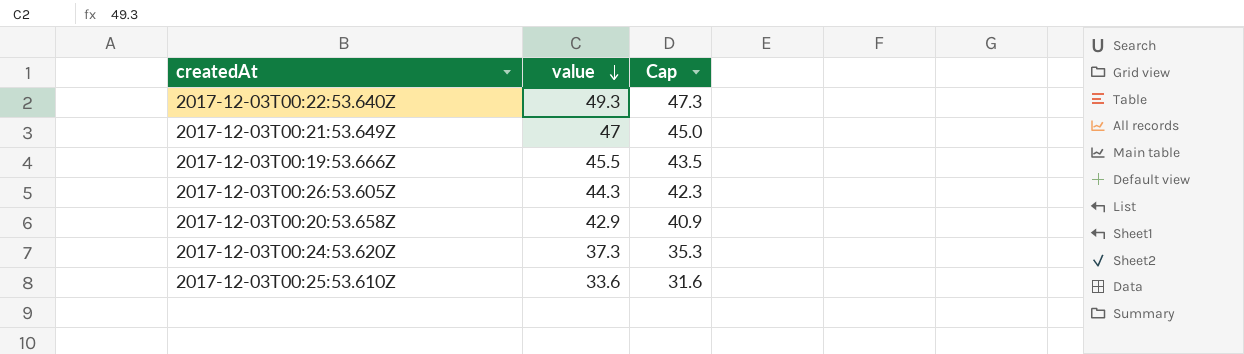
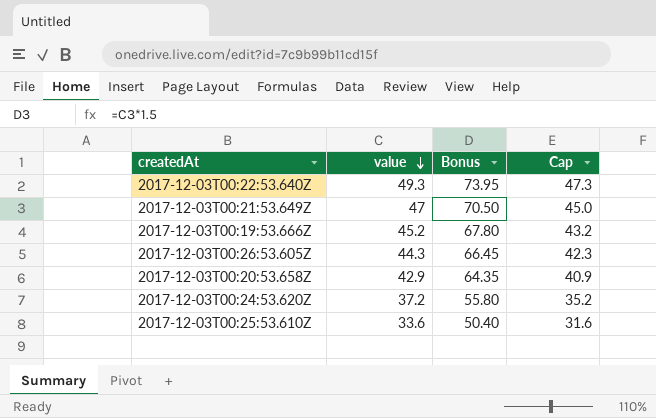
column Bonus | formula: none -> [value] * 1.5
2017-12-03T00:19:53.666Z | value: 45.5 -> 45.2
2017-12-03T00:19:53.666Z | Cap: 43.5 -> 43.2
2017-12-03T00:24:53.620Z | value: 37.3 -> 37.2
2017-12-03T00:24:53.620Z | Cap: 35.3 -> 35.2

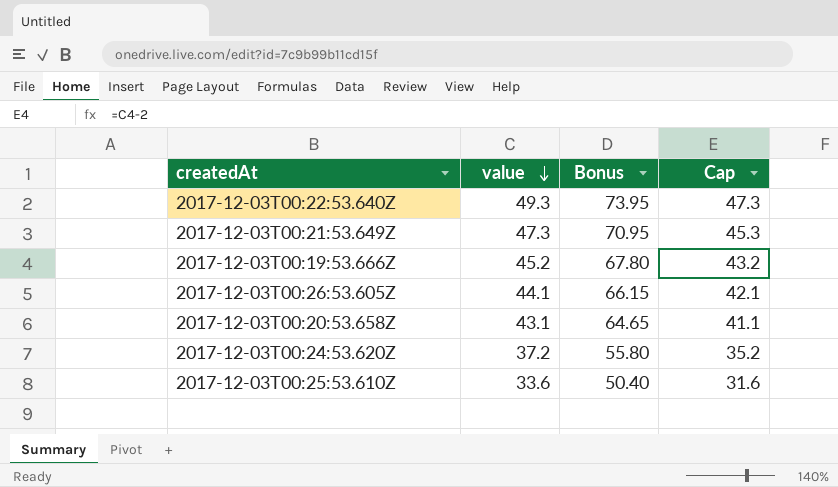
2017-12-03T00:21:53.649Z | value: 47 -> 47.3
2017-12-03T00:21:53.649Z | Bonus: 70.50 -> 70.95
2017-12-03T00:21:53.649Z | Cap: 45.0 -> 45.3
2017-12-03T00:26:53.605Z | value: 44.3 -> 44.1
2017-12-03T00:26:53.605Z | Bonus: 66.45 -> 66.15
2017-12-03T00:26:53.605Z | Cap: 42.3 -> 42.1
2017-12-03T00:20:53.658Z | value: 42.9 -> 43.1
2017-12-03T00:20:53.658Z | Bonus: 64.35 -> 64.65
2017-12-03T00:20:53.658Z | Cap: 40.9 -> 41.1

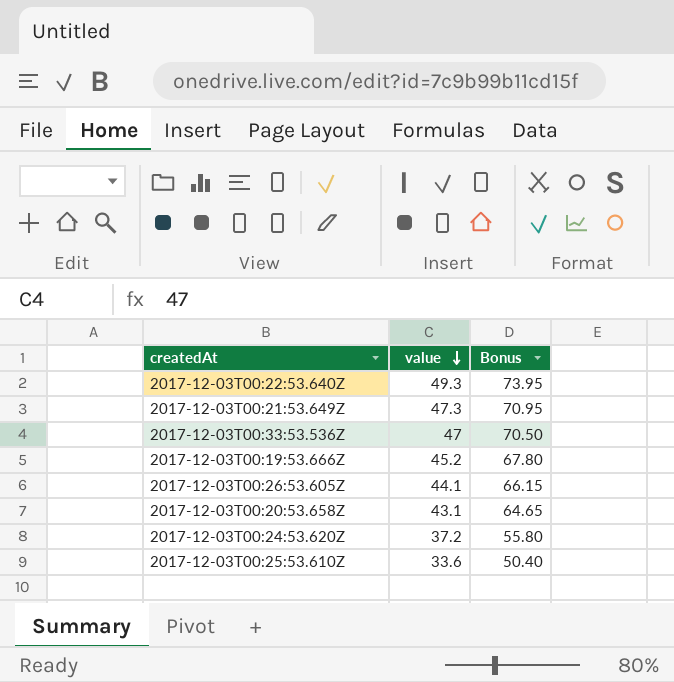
column Cap | formula: [value] - 2 -> none
row 2017-12-03T00:33:53.536Z: none -> 47 | 70.50

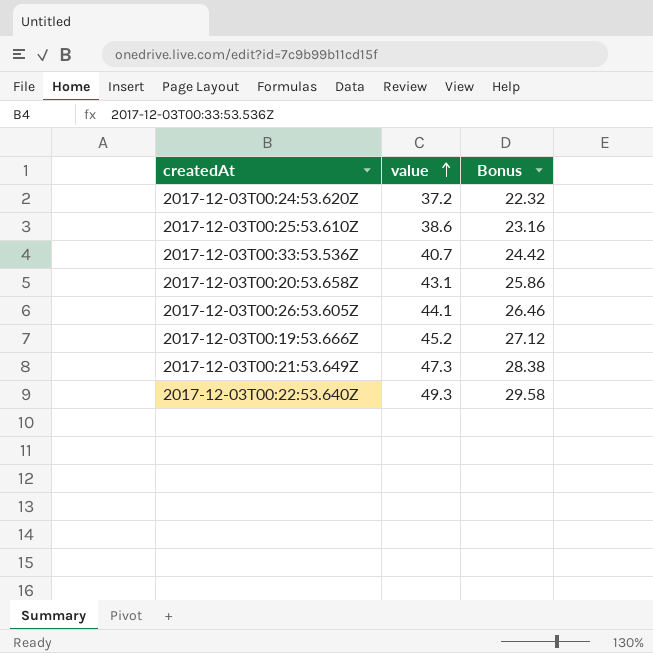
row order: value descending -> value ascending
column Bonus | formula: [value] * 1.5 -> [value] * 0.6
2017-12-03T00:25:53.610Z | value: 33.6 -> 38.6
2017-12-03T00:33:53.536Z | value: 47 -> 40.7

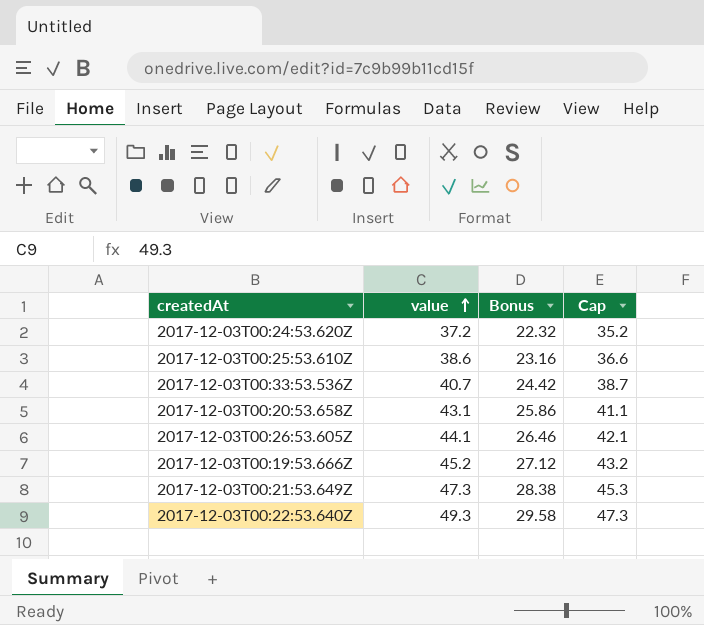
column Cap | formula: none -> [value] - 2

